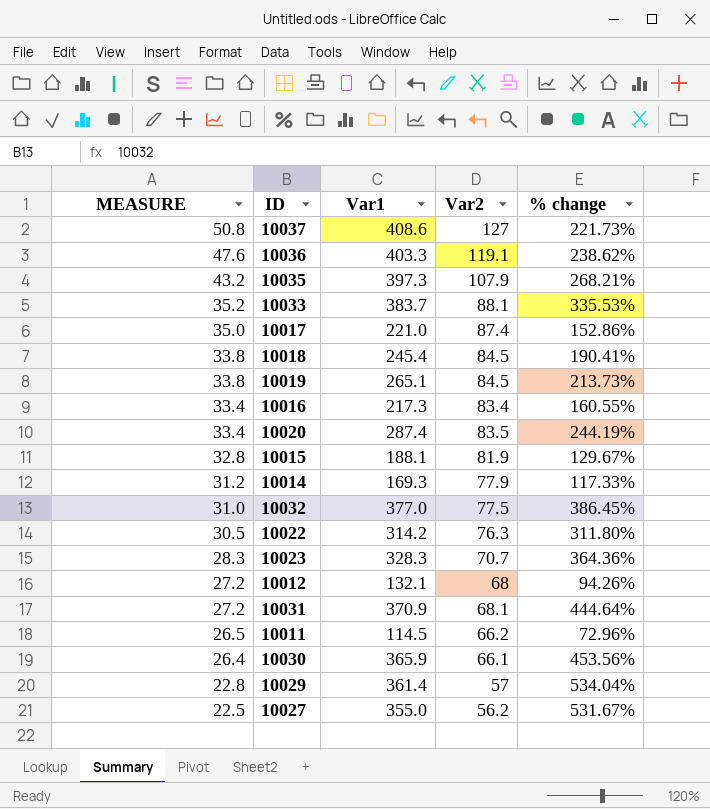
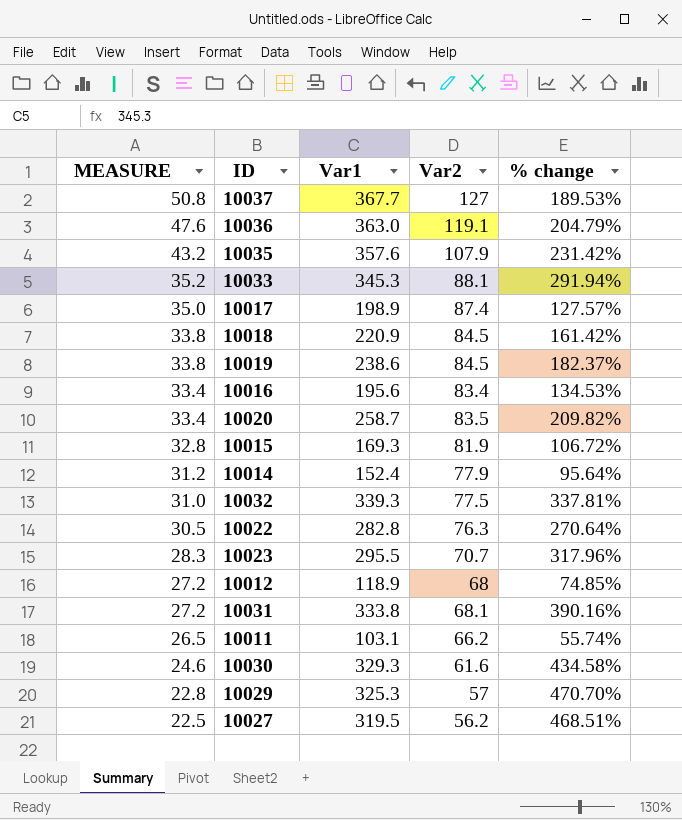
10037 | Var1: 408.6 -> 367.7
10037 | % change: 221.73% -> 189.53%
10036 | Var1: 403.3 -> 363.0
10036 | % change: 238.62% -> 204.79%
10035 | Var1: 397.3 -> 357.6
10035 | % change: 268.21% -> 231.42%
10033 | Var1: 383.7 -> 345.3
10033 | % change: 335.53% -> 291.94%
10017 | Var1: 221.0 -> 198.9
10017 | % change: 152.86% -> 127.57%
10018 | Var1: 245.4 -> 220.9
10018 | % change: 190.41% -> 161.42%
10019 | Var1: 265.1 -> 238.6
10019 | % change: 213.73% -> 182.37%
10016 | Var1: 217.3 -> 195.6
10016 | % change: 160.55% -> 134.53%
10020 | Var1: 287.4 -> 258.7
10020 | % change: 244.19% -> 209.82%
10015 | Var1: 188.1 -> 169.3
10015 | % change: 129.67% -> 106.72%
10014 | Var1: 169.3 -> 152.4
10014 | % change: 117.33% -> 95.64%
10032 | Var1: 377.0 -> 339.3
10032 | % change: 386.45% -> 337.81%
10022 | Var1: 314.2 -> 282.8
10022 | % change: 311.80% -> 270.64%
10023 | Var1: 328.3 -> 295.5
10023 | % change: 364.36% -> 317.96%
10012 | Var1: 132.1 -> 118.9
10012 | % change: 94.26% -> 74.85%
10031 | Var1: 370.9 -> 333.8
10031 | % change: 444.64% -> 390.16%
10011 | Var1: 114.5 -> 103.1
10011 | % change: 72.96% -> 55.74%
10030 | MEASURE: 26.4 -> 24.6
10030 | Var1: 365.9 -> 329.3
10030 | Var2: 66.1 -> 61.6
10030 | % change: 453.56% -> 434.58%
10029 | Var1: 361.4 -> 325.3
10029 | % change: 534.04% -> 470.70%
10027 | Var1: 355.0 -> 319.5
10027 | % change: 531.67% -> 468.51%

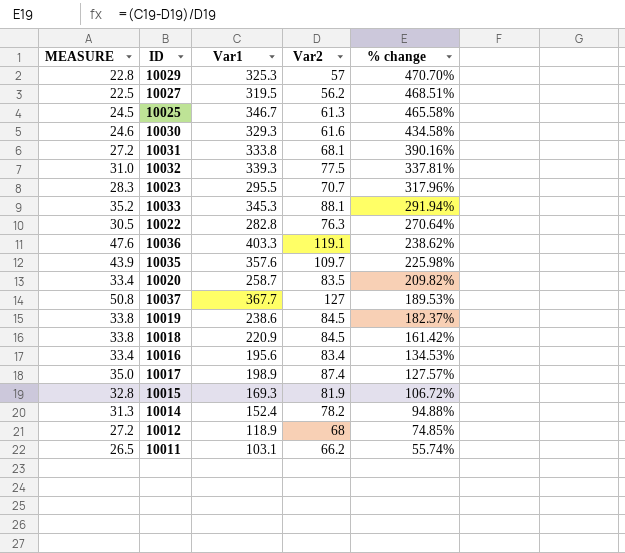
row order: MEASURE descending -> % change descending
row 10025: none -> 24.5 | 346.7 | 61.3 | 465.58%
10036 | Var1: 363.0 -> 403.3
10036 | % change: 204.79% -> 238.62%
10035 | MEASURE: 43.2 -> 43.9
10035 | Var2: 107.9 -> 109.7
10035 | % change: 231.42% -> 225.98%
10014 | MEASURE: 31.2 -> 31.3
10014 | Var2: 77.9 -> 78.2
10014 | % change: 95.64% -> 94.88%

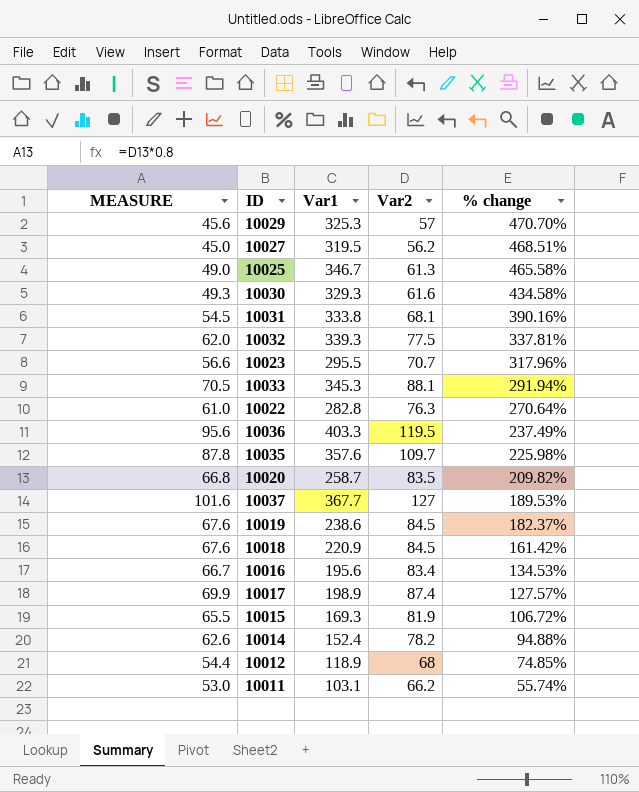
column MEASURE | formula: [Var2] * 0.4 -> [Var2] * 0.8
10036 | Var2: 119.1 -> 119.5
10036 | % change: 238.62% -> 237.49%

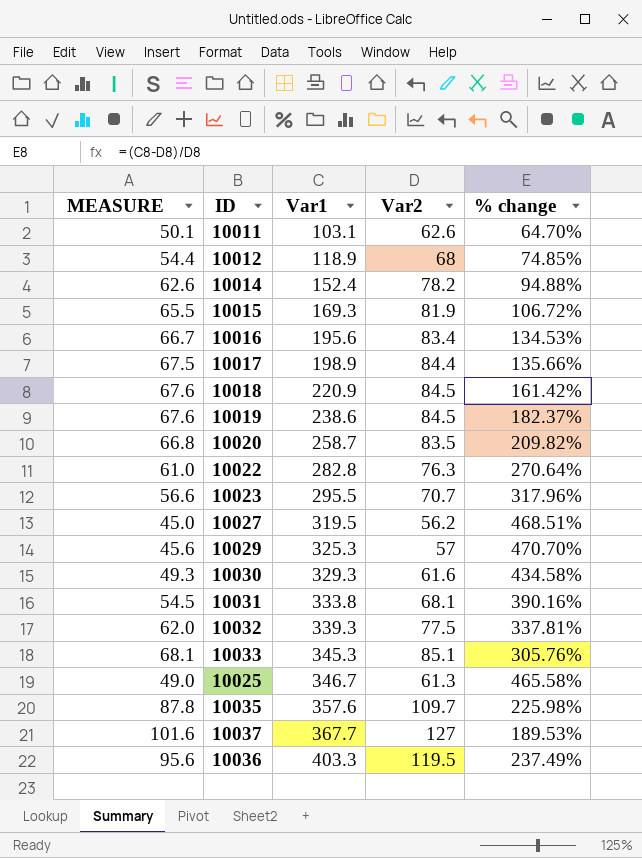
row order: % change descending -> Var1 ascending
10011 | MEASURE: 53.0 -> 50.1
10011 | Var2: 66.2 -> 62.6
10011 | % change: 55.74% -> 64.70%
10017 | MEASURE: 69.9 -> 67.5
10017 | Var2: 87.4 -> 84.4
10017 | % change: 127.57% -> 135.66%
10033 | MEASURE: 70.5 -> 68.1
10033 | Var2: 88.1 -> 85.1
10033 | % change: 291.94% -> 305.76%

